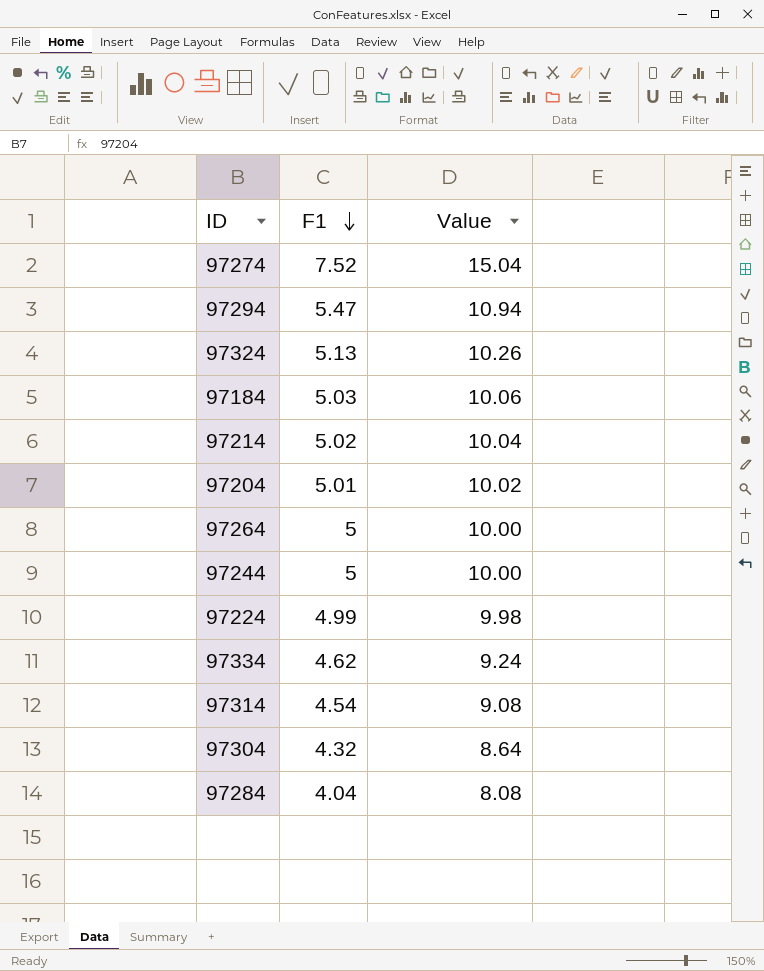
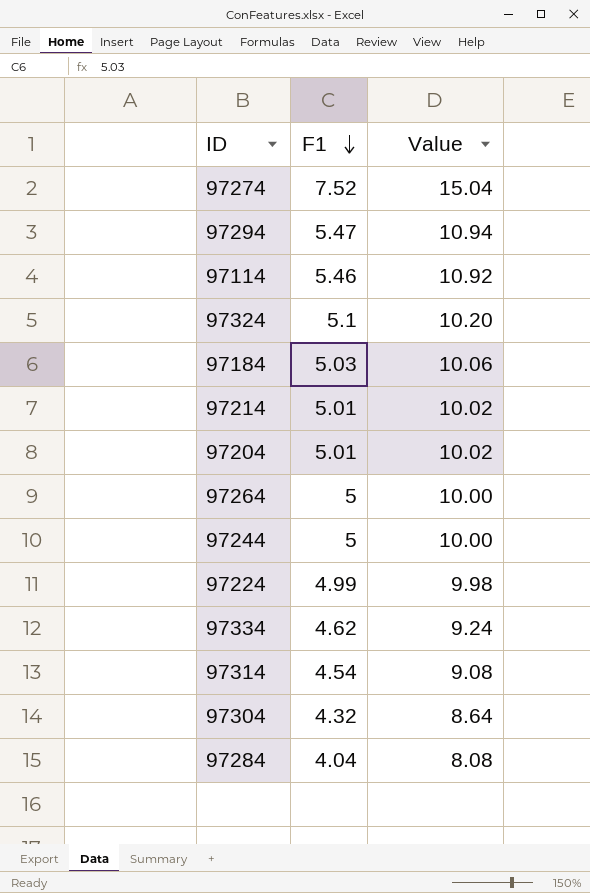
row 97114: none -> 5.46 | 10.92
97324 | F1: 5.13 -> 5.1
97324 | Value: 10.26 -> 10.20
97214 | F1: 5.02 -> 5.01
97214 | Value: 10.04 -> 10.02

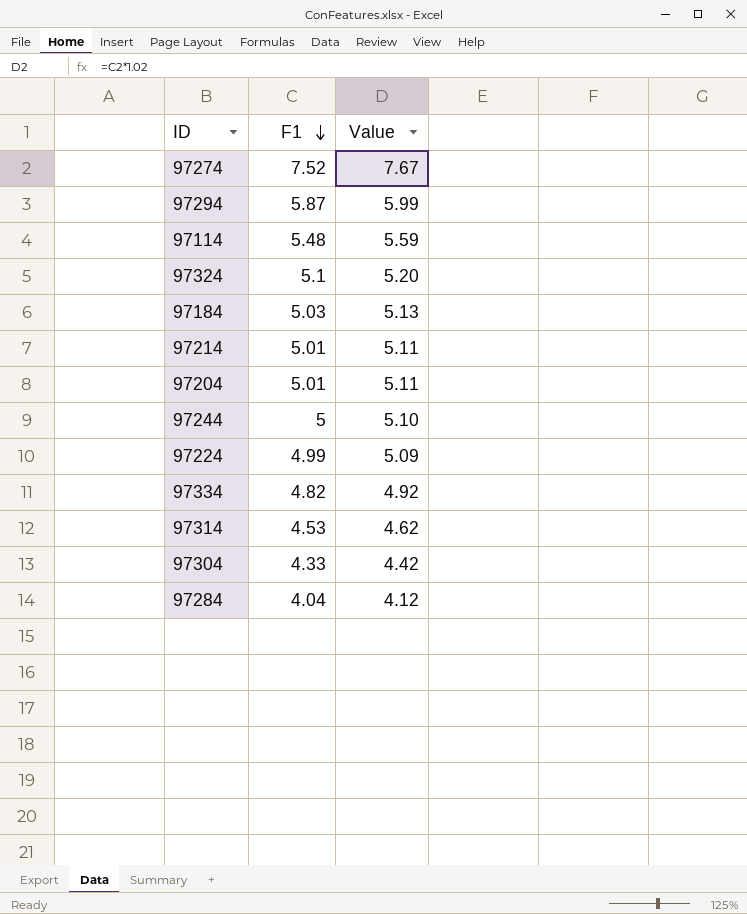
column Value | formula: [F1] * 2 -> [F1] * 1.02
row 97264: 5 | 10.00 -> none
97294 | F1: 5.47 -> 5.87
97114 | F1: 5.46 -> 5.48
97334 | F1: 4.62 -> 4.82
97314 | F1: 4.54 -> 4.53
97304 | F1: 4.32 -> 4.33

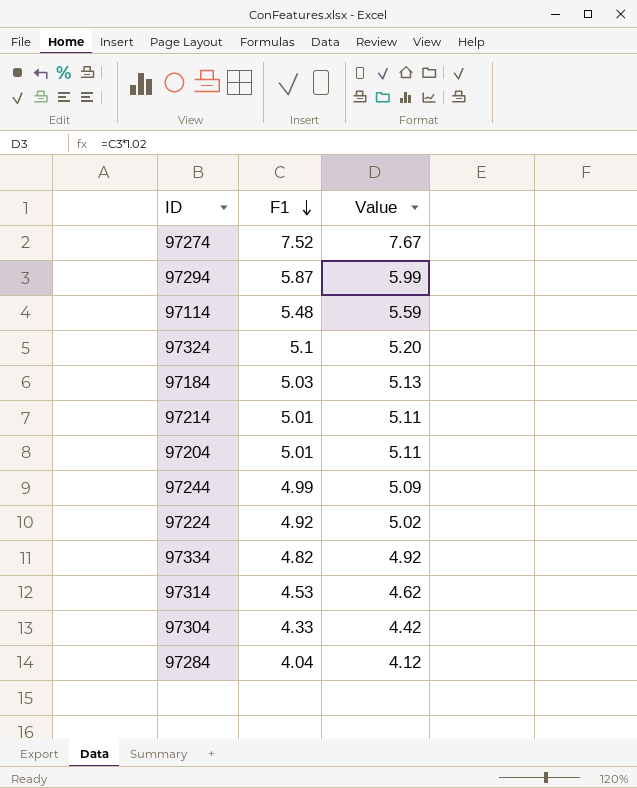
97244 | F1: 5 -> 4.99
97244 | Value: 5.10 -> 5.09
97224 | F1: 4.99 -> 4.92
97224 | Value: 5.09 -> 5.02

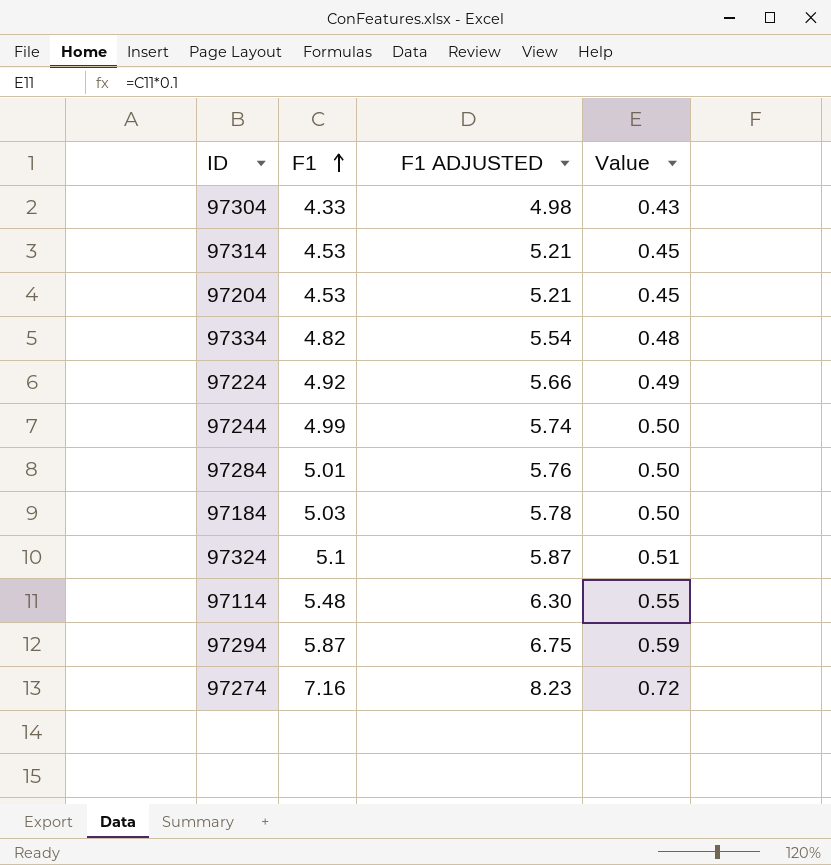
row order: F1 descending -> F1 ascending
column F1 ADJUSTED | formula: none -> [F1] * 1.15
column Value | formula: [F1] * 1.02 -> [F1] * 0.1
row 97214: 5.01 | 5.11 -> none
97204 | F1: 5.01 -> 4.53
97284 | F1: 4.04 -> 5.01
97274 | F1: 7.52 -> 7.16

